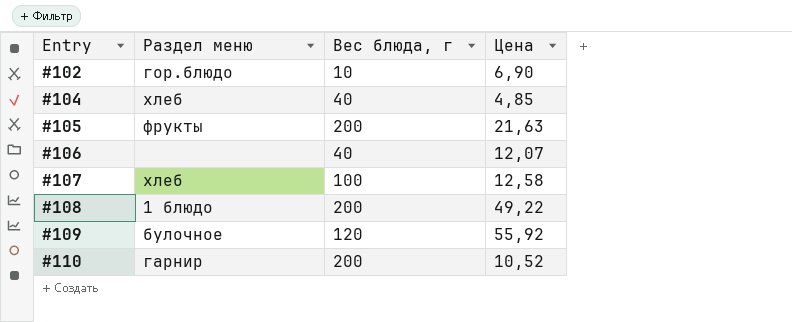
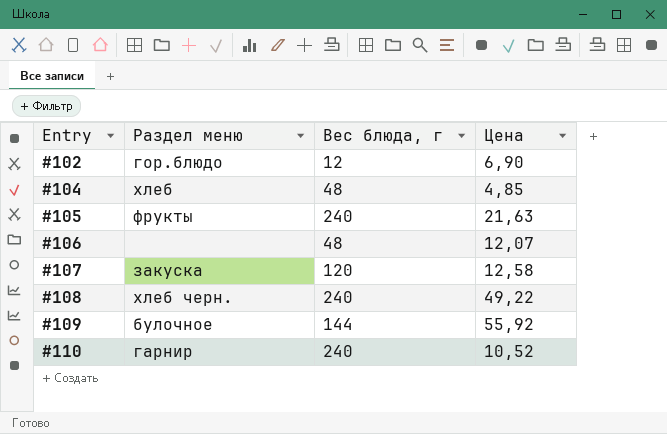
#102 | Вес блюда, г: 10 -> 12
#104 | Вес блюда, г: 40 -> 48
#105 | Вес блюда, г: 200 -> 240
#106 | Вес блюда, г: 40 -> 48
#107 | Раздел меню: хлеб -> закуска
#107 | Вес блюда, г: 100 -> 120
#108 | Раздел меню: 1 блюдо -> хлеб черн.
#108 | Вес блюда, г: 200 -> 240
#109 | Вес блюда, г: 120 -> 144
#110 | Вес блюда, г: 200 -> 240

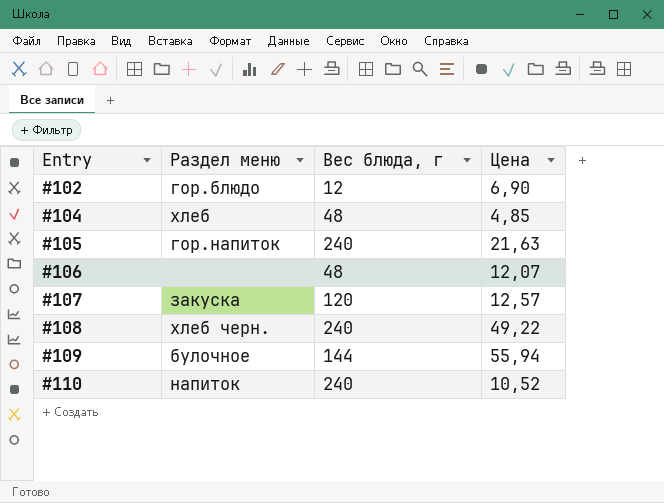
#105 | Раздел меню: фрукты -> гор.напиток
#107 | Цена: 12,58 -> 12,57
#109 | Цена: 55,92 -> 55,94
#110 | Раздел меню: гарнир -> напиток

